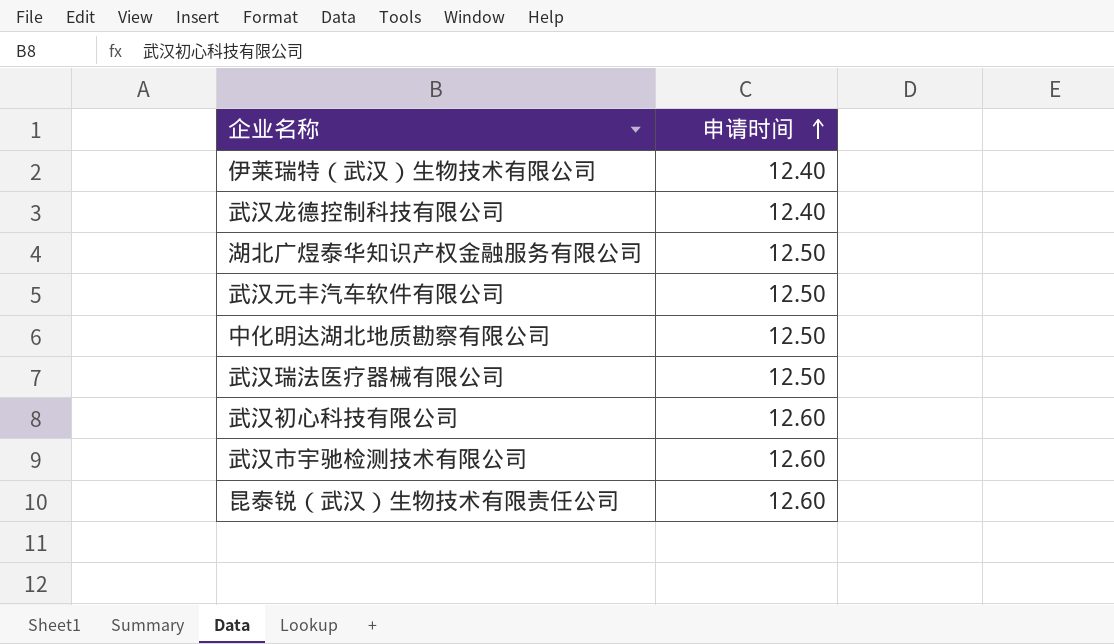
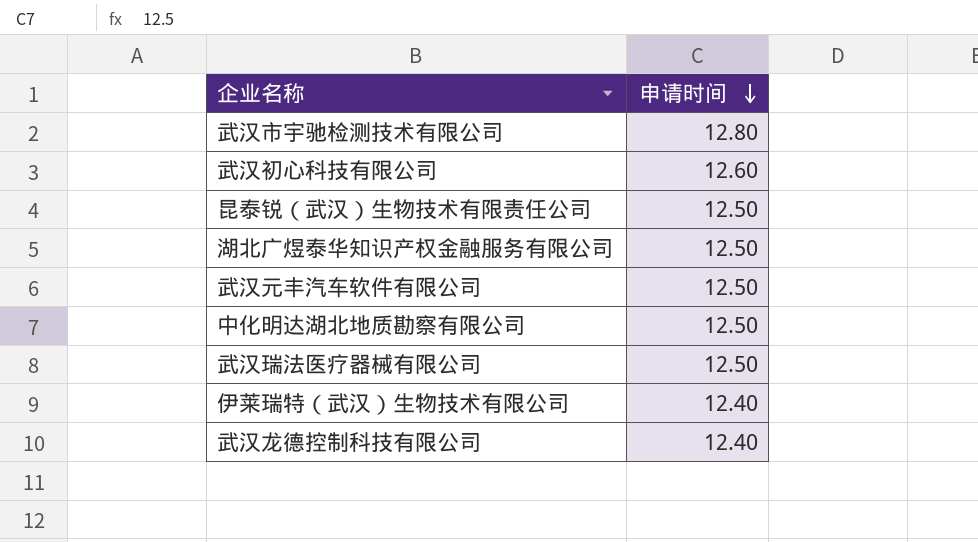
row order: 申请时间 ascending -> 申请时间 descending
武汉市宇驰检测技术有限公司 | 申请时间: 12.60 -> 12.80
昆泰锐（武汉）生物技术有限责任公司 | 申请时间: 12.60 -> 12.50

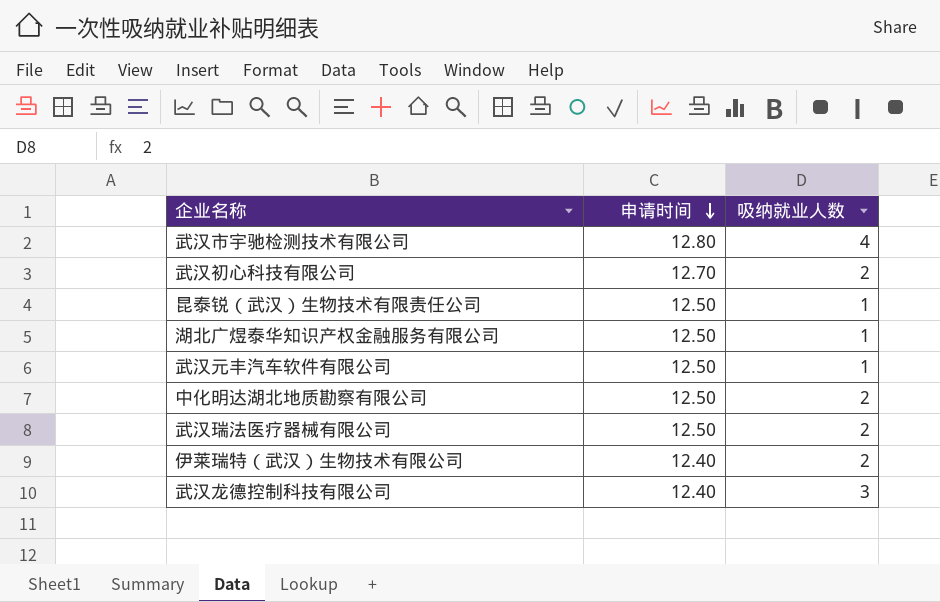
column 吸纳就业人数 | position: none -> 3
武汉初心科技有限公司 | 申请时间: 12.60 -> 12.70

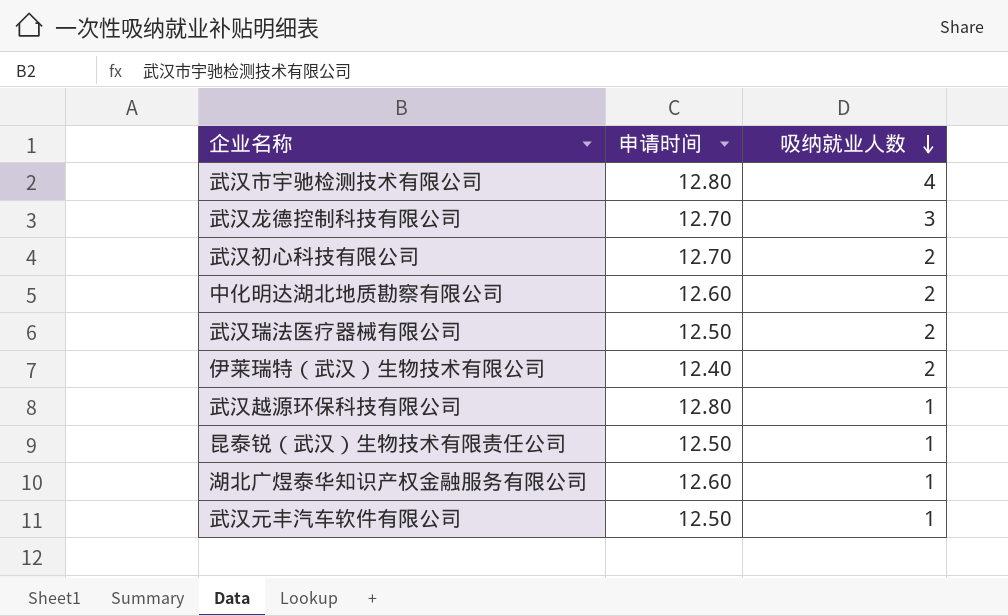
row order: 申请时间 descending -> 吸纳就业人数 descending
武汉龙德控制科技有限公司 | 申请时间: 12.40 -> 12.70
中化明达湖北地质勘察有限公司 | 申请时间: 12.50 -> 12.60
row 武汉越源环保科技有限公司: none -> 12.80 | 1
湖北广煜泰华知识产权金融服务有限公司 | 申请时间: 12.50 -> 12.60

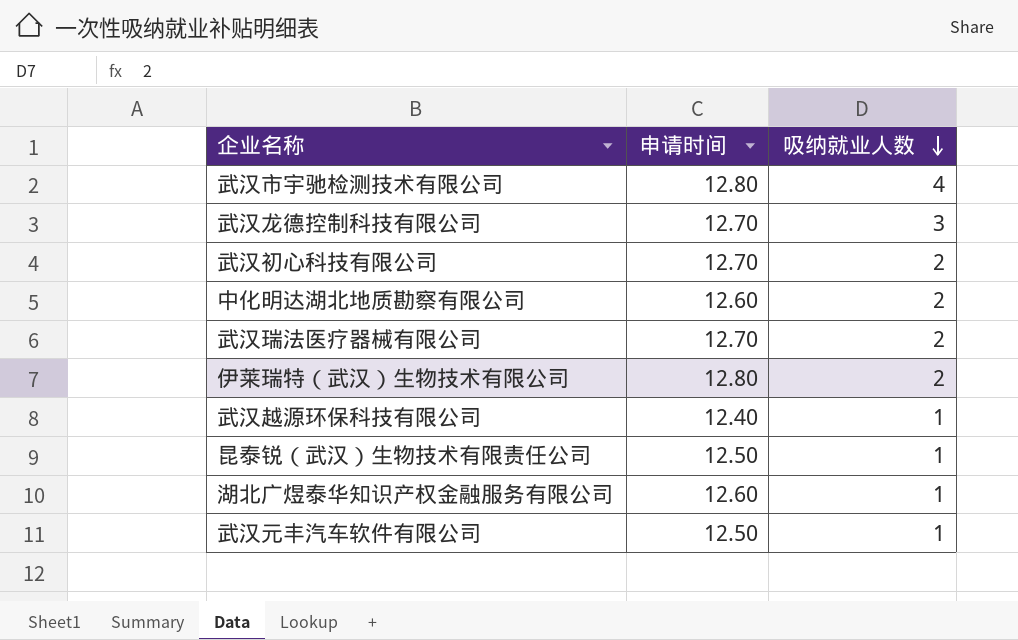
武汉瑞法医疗器械有限公司 | 申请时间: 12.50 -> 12.70
伊莱瑞特（武汉）生物技术有限公司 | 申请时间: 12.40 -> 12.80
武汉越源环保科技有限公司 | 申请时间: 12.80 -> 12.40

